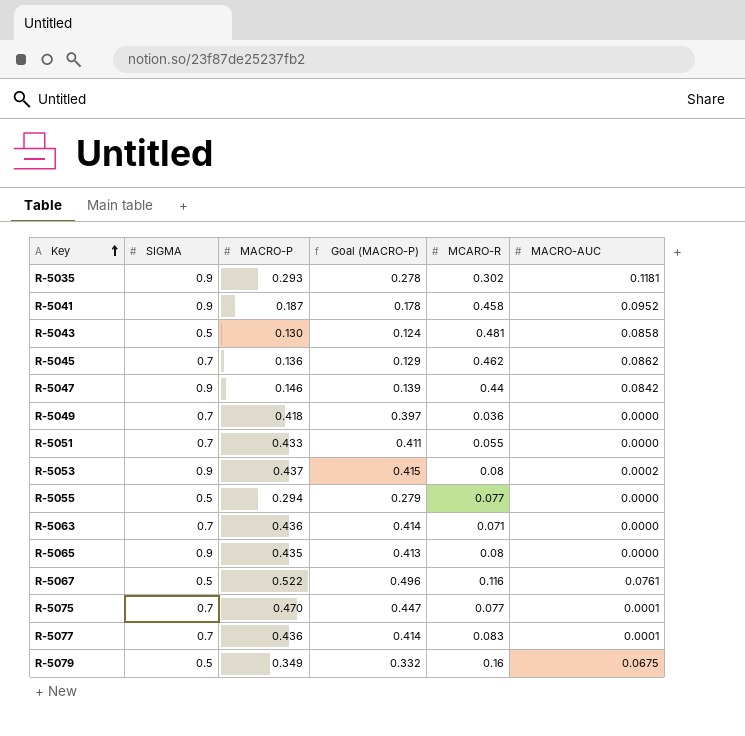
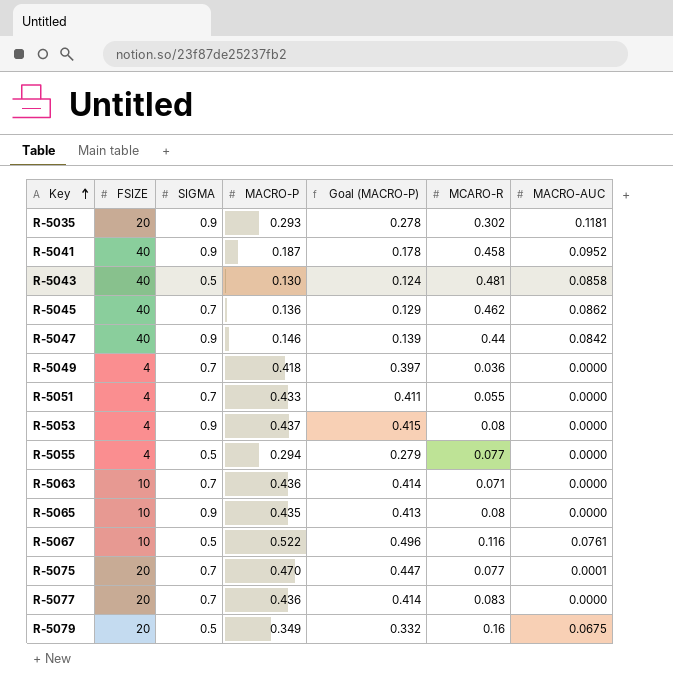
column FSIZE | position: none -> 2
R-5053 | MACRO-AUC: 0.0002 -> 0.0000
R-5077 | MACRO-AUC: 0.0001 -> 0.0000

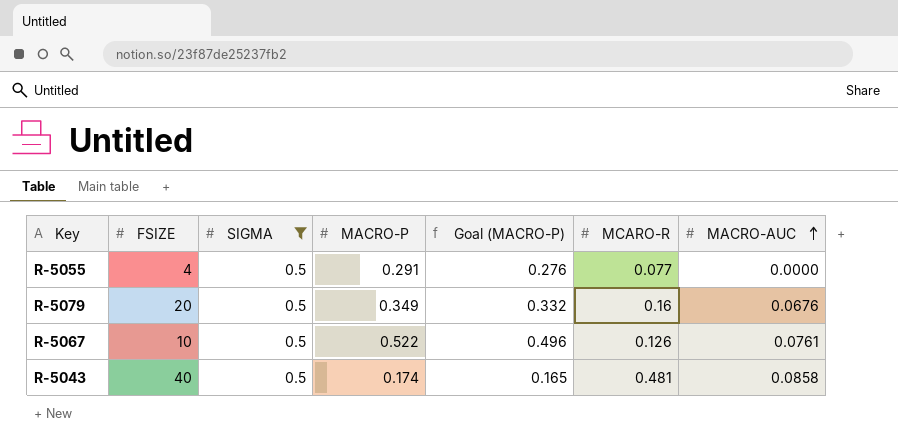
filter: none -> SIGMA = 0.5
row order: Key ascending -> MACRO-AUC ascending
R-5055 | MACRO-P: 0.294 -> 0.291
R-5055 | Goal (MACRO-P): 0.279 -> 0.276
R-5079 | MACRO-AUC: 0.0675 -> 0.0676
R-5067 | MCARO-R: 0.116 -> 0.126
R-5043 | MACRO-P: 0.130 -> 0.174
R-5043 | Goal (MACRO-P): 0.124 -> 0.165

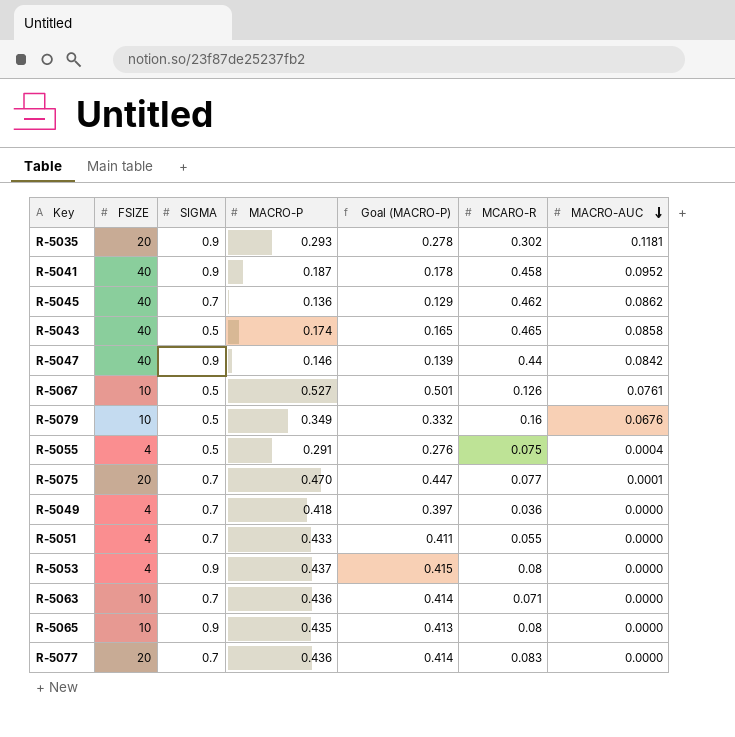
filter: SIGMA = 0.5 -> none
row order: MACRO-AUC ascending -> MACRO-AUC descending
R-5043 | MCARO-R: 0.481 -> 0.465
R-5067 | MACRO-P: 0.522 -> 0.527
R-5067 | Goal (MACRO-P): 0.496 -> 0.501
R-5079 | FSIZE: 20 -> 10
R-5055 | MCARO-R: 0.077 -> 0.075
R-5055 | MACRO-AUC: 0.0000 -> 0.0004

